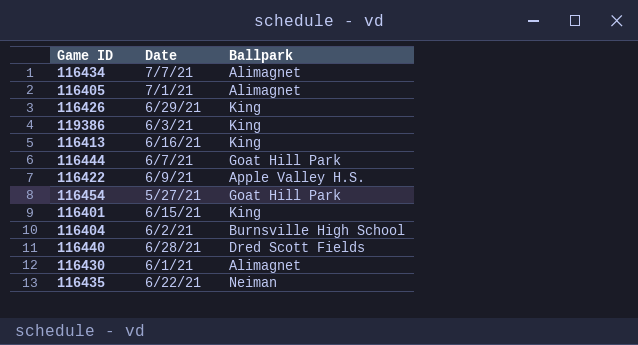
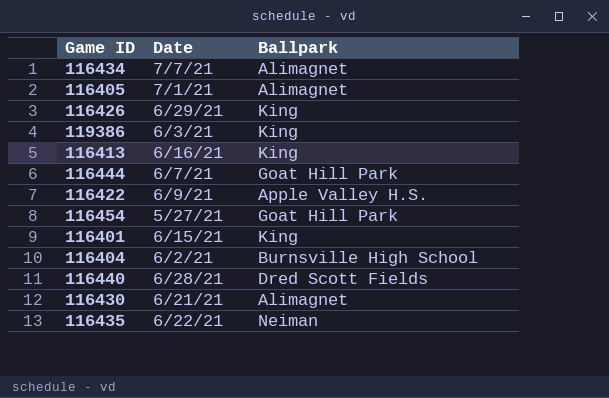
116430 | Date: 6/1/21 -> 6/21/21

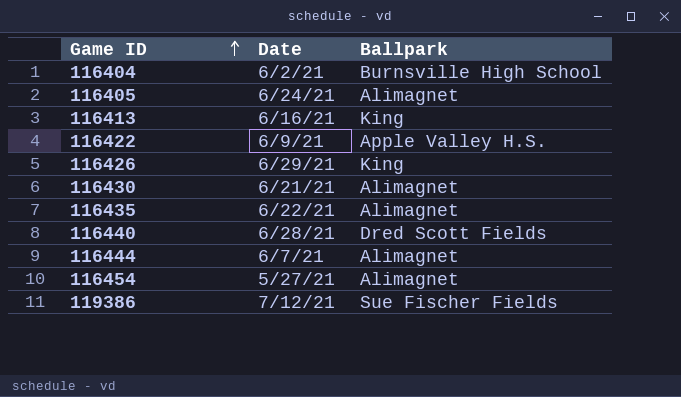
row order: none -> Game ID ascending
row 116434: 7/7/21 | Alimagnet -> none
row 116401: 6/15/21 | King -> none
116405 | Date: 7/1/21 -> 6/24/21
116435 | Ballpark: Neiman -> Alimagnet
116444 | Ballpark: Goat Hill Park -> Alimagnet
116454 | Ballpark: Goat Hill Park -> Alimagnet
119386 | Date: 6/3/21 -> 7/12/21
119386 | Ballpark: King -> Sue Fischer Fields

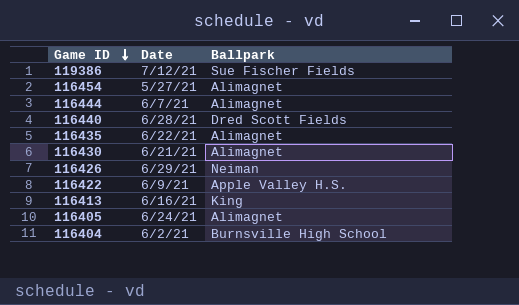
row order: Game ID ascending -> Game ID descending
116426 | Ballpark: King -> Neiman

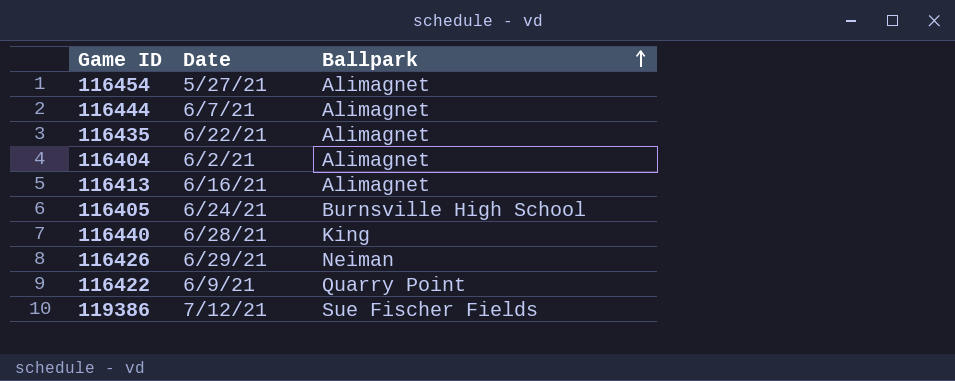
row order: Game ID descending -> Ballpark ascending
row 116430: 6/21/21 | Alimagnet -> none
116404 | Ballpark: Burnsville High School -> Alimagnet
116413 | Ballpark: King -> Alimagnet
116405 | Ballpark: Alimagnet -> Burnsville High School
116440 | Ballpark: Dred Scott Fields -> King
116422 | Ballpark: Apple Valley H.S. -> Quarry Point

